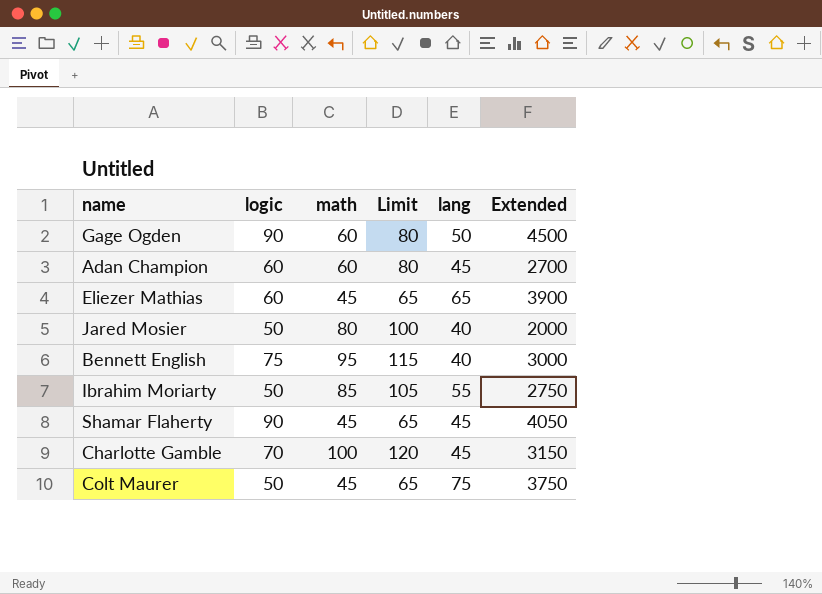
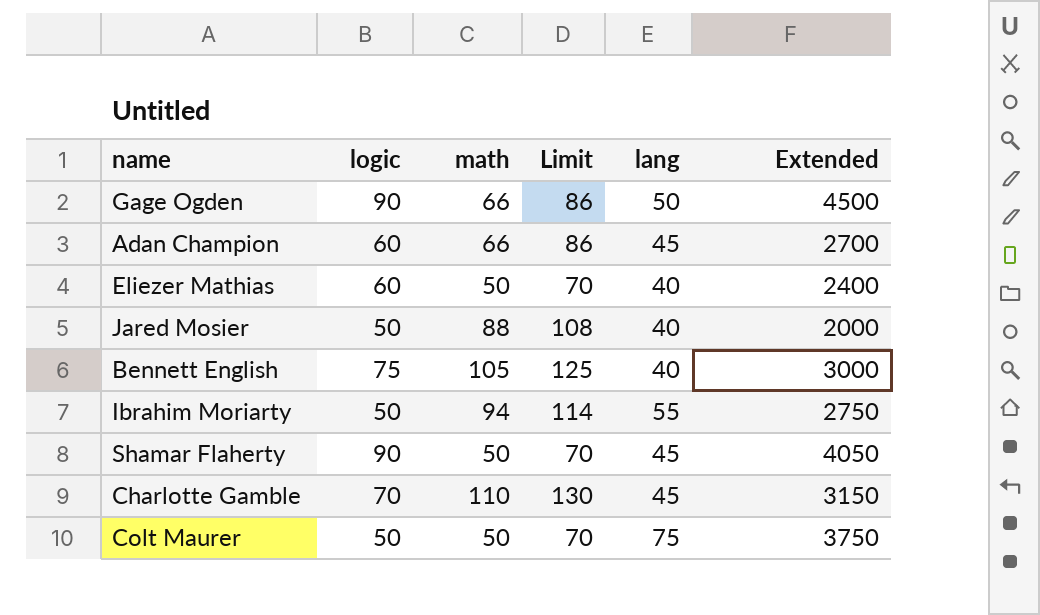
Gage Ogden | math: 60 -> 66
Gage Ogden | Limit: 80 -> 86
Adan Champion | math: 60 -> 66
Adan Champion | Limit: 80 -> 86
Eliezer Mathias | math: 45 -> 50
Eliezer Mathias | Limit: 65 -> 70
Eliezer Mathias | lang: 65 -> 40
Eliezer Mathias | Extended: 3900 -> 2400
Jared Mosier | math: 80 -> 88
Jared Mosier | Limit: 100 -> 108
Bennett English | math: 95 -> 105
Bennett English | Limit: 115 -> 125
Ibrahim Moriarty | math: 85 -> 94
Ibrahim Moriarty | Limit: 105 -> 114
Shamar Flaherty | math: 45 -> 50
Shamar Flaherty | Limit: 65 -> 70
Charlotte Gamble | math: 100 -> 110
Charlotte Gamble | Limit: 120 -> 130
Colt Maurer | math: 45 -> 50
Colt Maurer | Limit: 65 -> 70

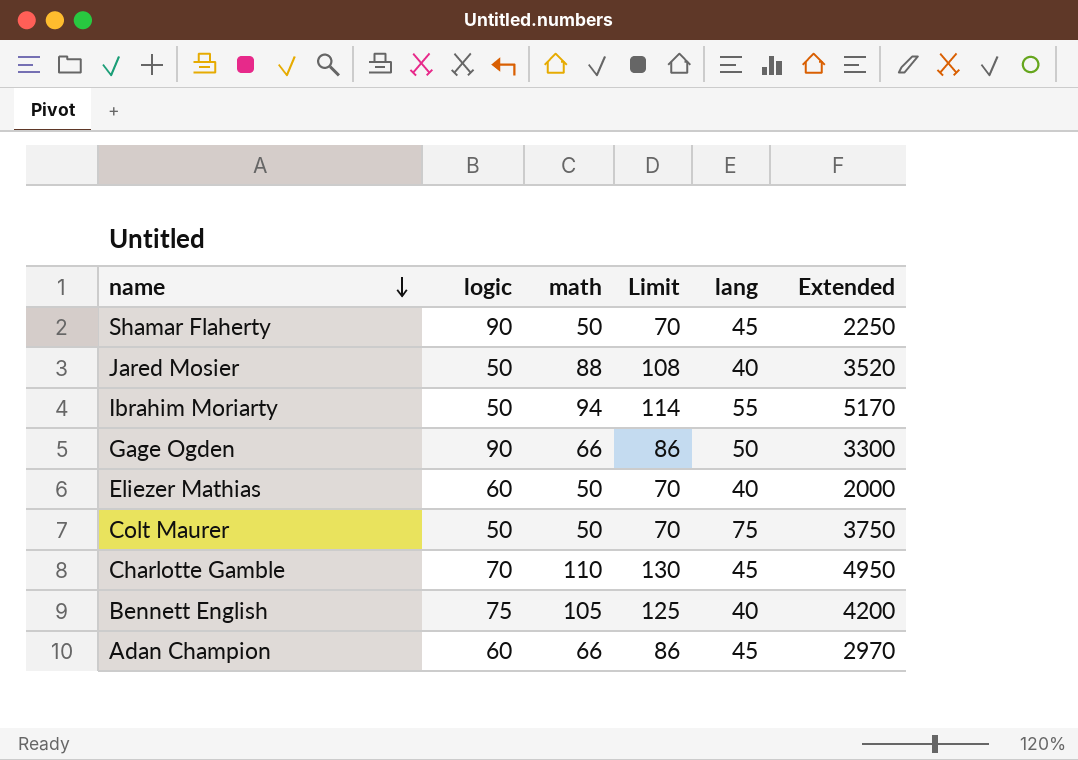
row order: none -> name descending
column Extended | formula: [logic] * [lang] -> [math] * [lang]

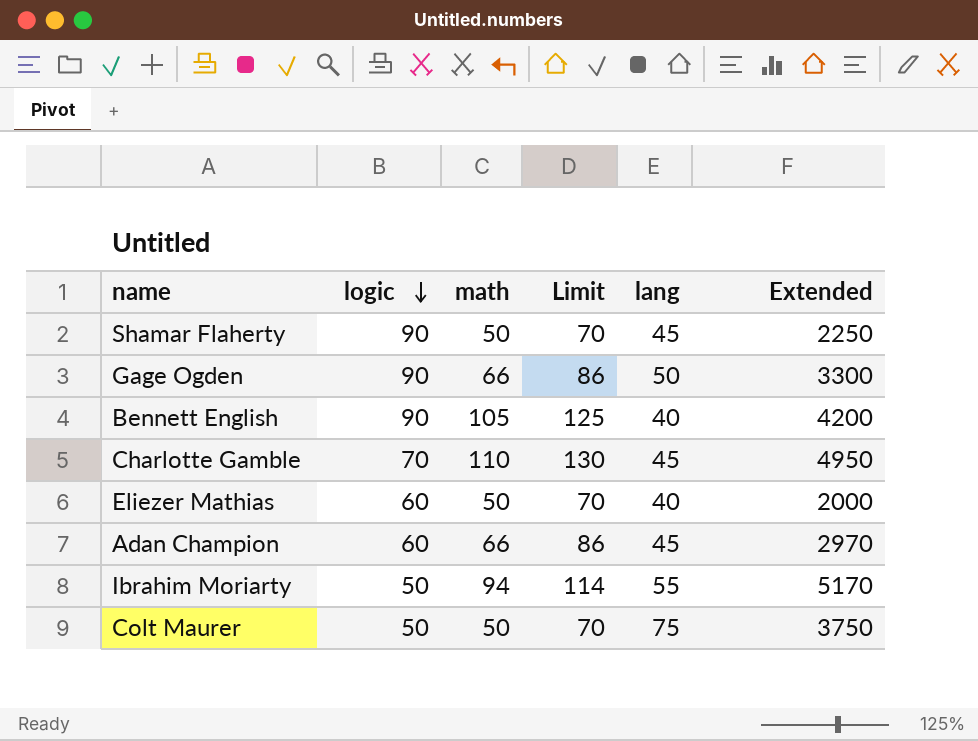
row order: name descending -> logic descending
row Jared Mosier: 50 | 88 | 108 | 40 | 3520 -> none
Bennett English | logic: 75 -> 90

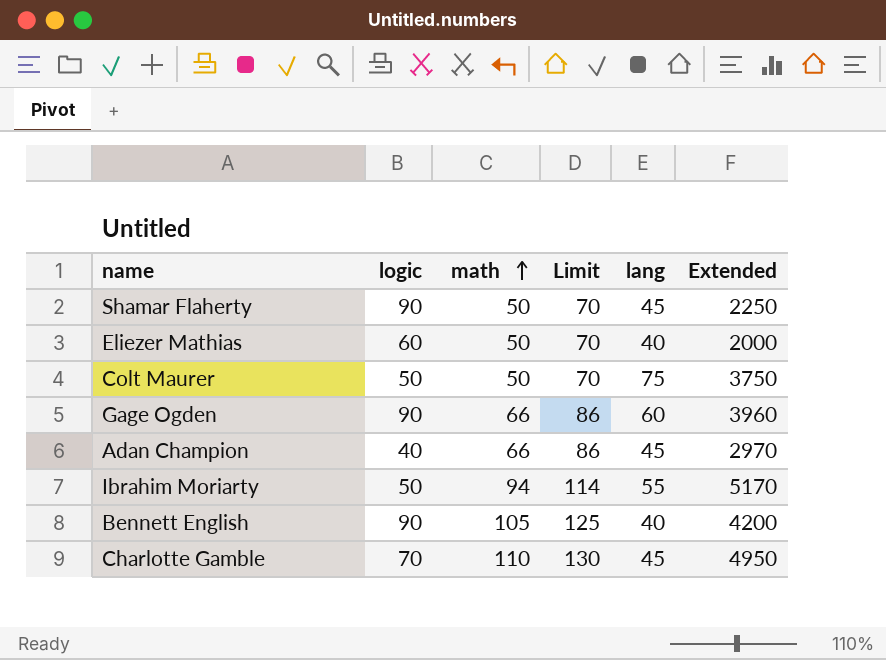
row order: logic descending -> math ascending
Gage Ogden | lang: 50 -> 60
Gage Ogden | Extended: 3300 -> 3960
Adan Champion | logic: 60 -> 40

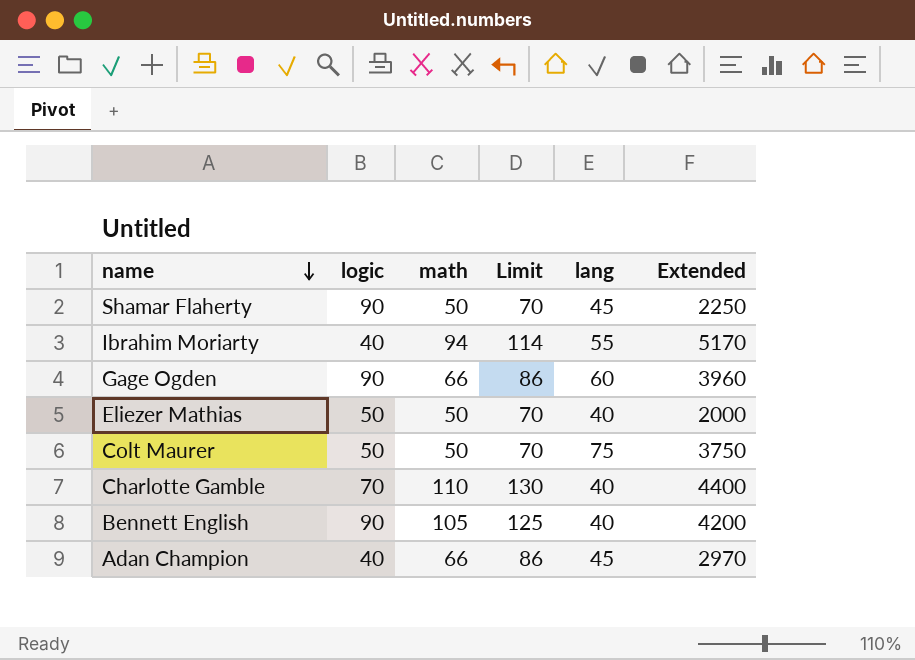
row order: math ascending -> name descending
Ibrahim Moriarty | logic: 50 -> 40
Eliezer Mathias | logic: 60 -> 50
Charlotte Gamble | lang: 45 -> 40
Charlotte Gamble | Extended: 4950 -> 4400

